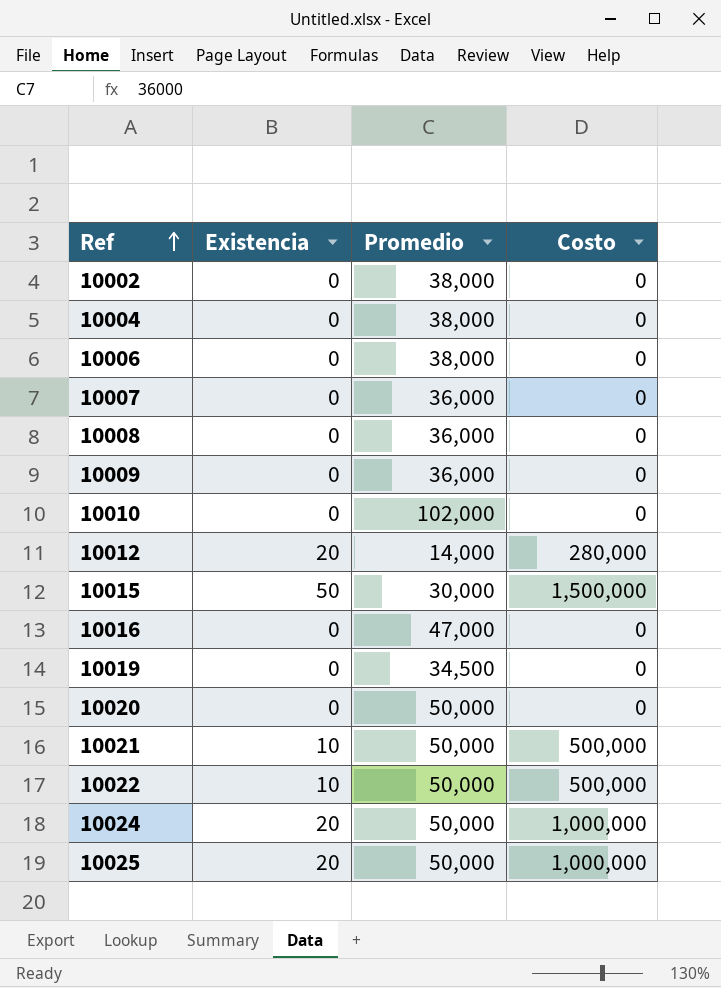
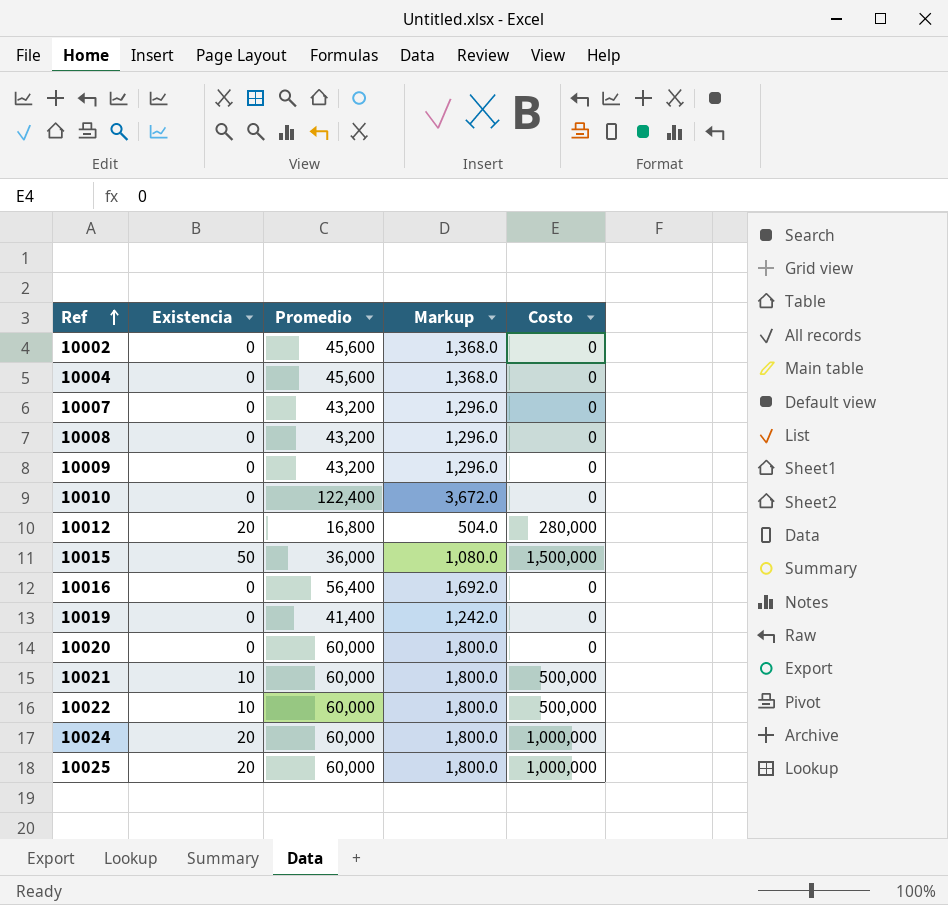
column Markup | formula: none -> [Promedio] * 0.03
row 10006: 0 | 38,000 | 0 -> none
10002 | Promedio: 38,000 -> 45,600
10004 | Promedio: 38,000 -> 45,600
10007 | Promedio: 36,000 -> 43,200
10008 | Promedio: 36,000 -> 43,200
10009 | Promedio: 36,000 -> 43,200
10010 | Promedio: 102,000 -> 122,400
10012 | Promedio: 14,000 -> 16,800
10015 | Promedio: 30,000 -> 36,000
10016 | Promedio: 47,000 -> 56,400
10019 | Promedio: 34,500 -> 41,400
10020 | Promedio: 50,000 -> 60,000
10021 | Promedio: 50,000 -> 60,000
10022 | Promedio: 50,000 -> 60,000
10024 | Promedio: 50,000 -> 60,000
10025 | Promedio: 50,000 -> 60,000

